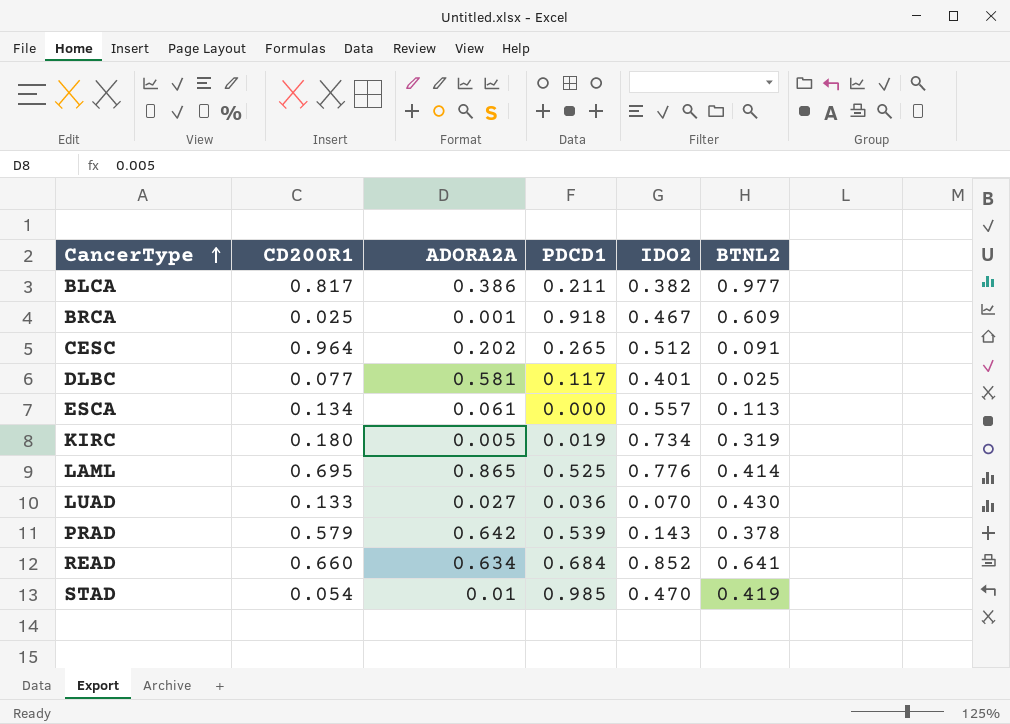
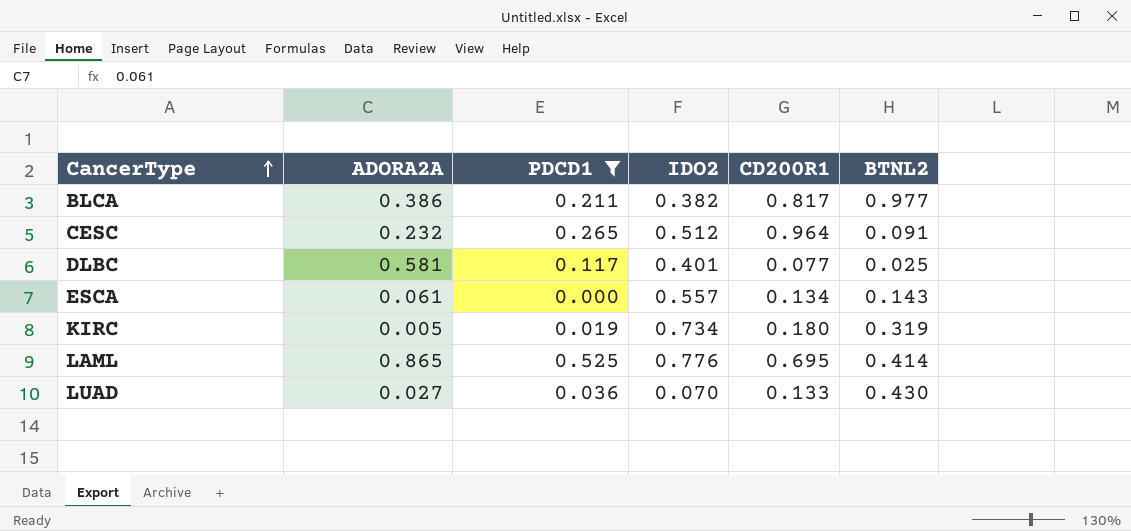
filter: none -> PDCD1 <= 0.525
column CD200R1 | position: 2 -> 5
CESC | ADORA2A: 0.202 -> 0.232
ESCA | BTNL2: 0.113 -> 0.143

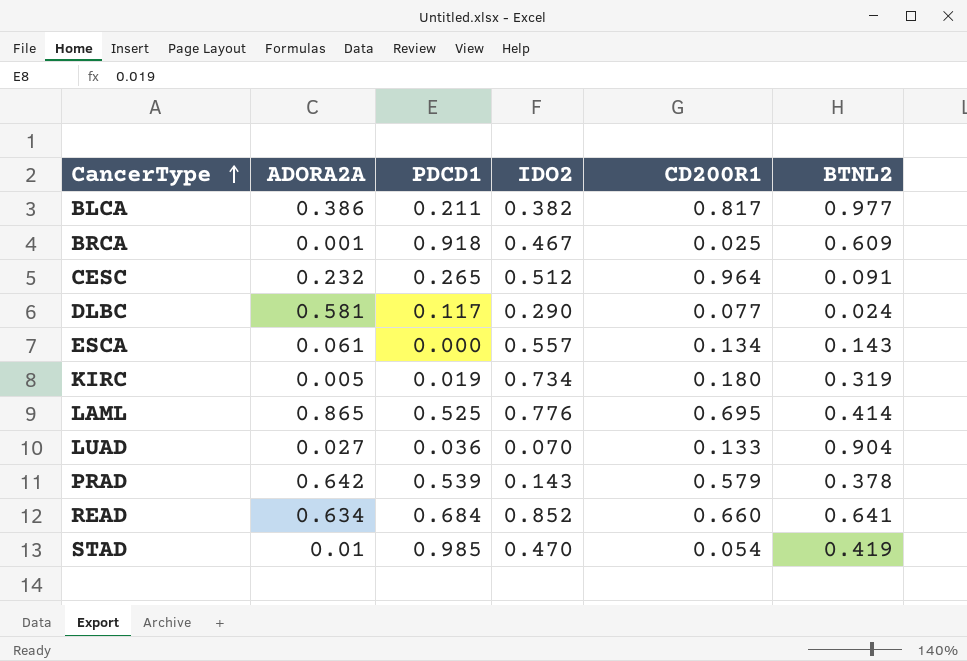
filter: PDCD1 <= 0.525 -> none
DLBC | IDO2: 0.401 -> 0.290
DLBC | BTNL2: 0.025 -> 0.024
LUAD | BTNL2: 0.430 -> 0.904

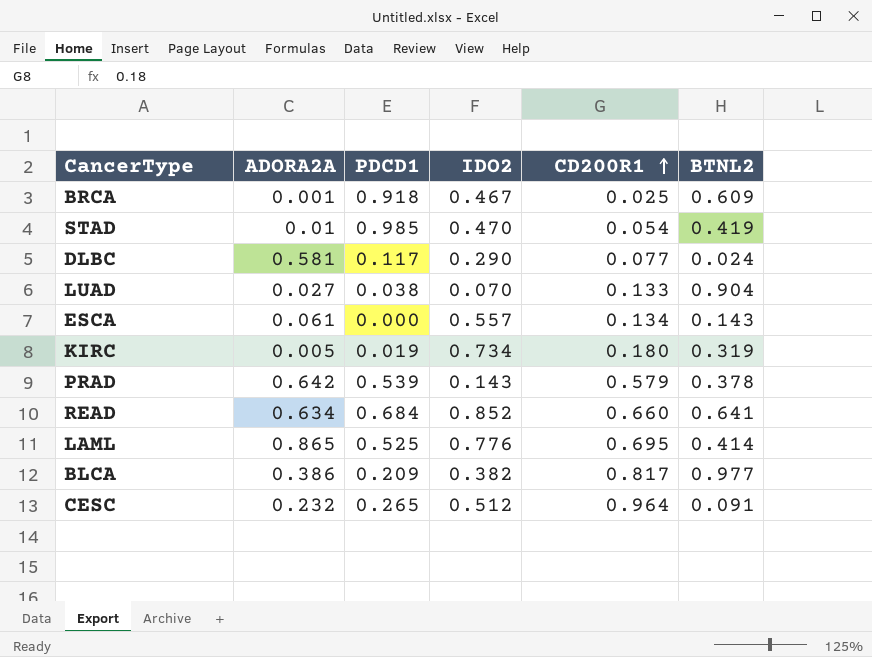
row order: CancerType ascending -> CD200R1 ascending
LUAD | PDCD1: 0.036 -> 0.038
BLCA | PDCD1: 0.211 -> 0.209

